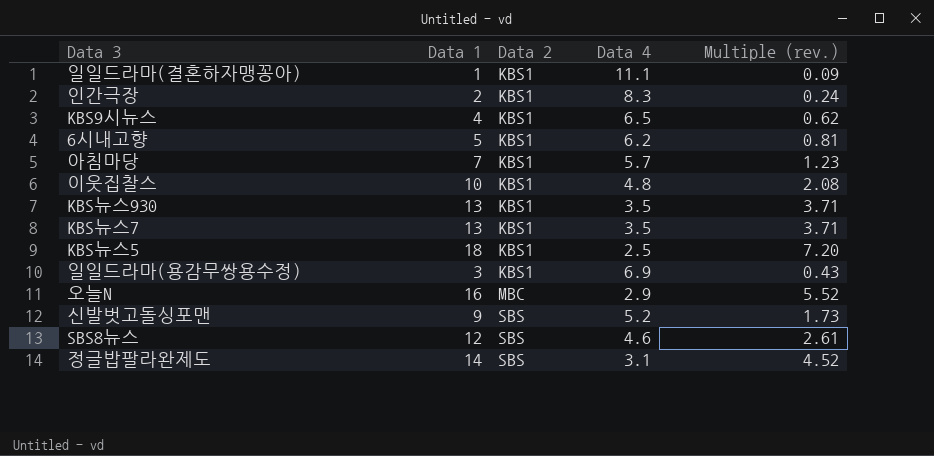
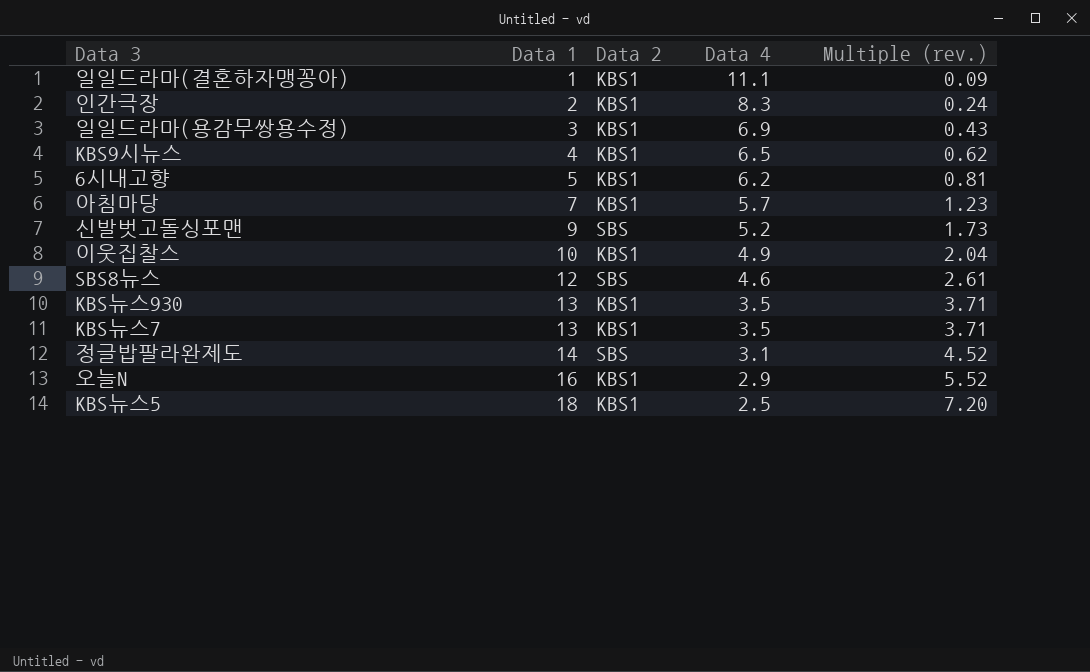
row order: Data 2 ascending -> Data 1 ascending
이웃집찰스 | Data 4: 4.8 -> 4.9
이웃집찰스 | Multiple (rev.): 2.08 -> 2.04
오늘N | Data 2: MBC -> KBS1

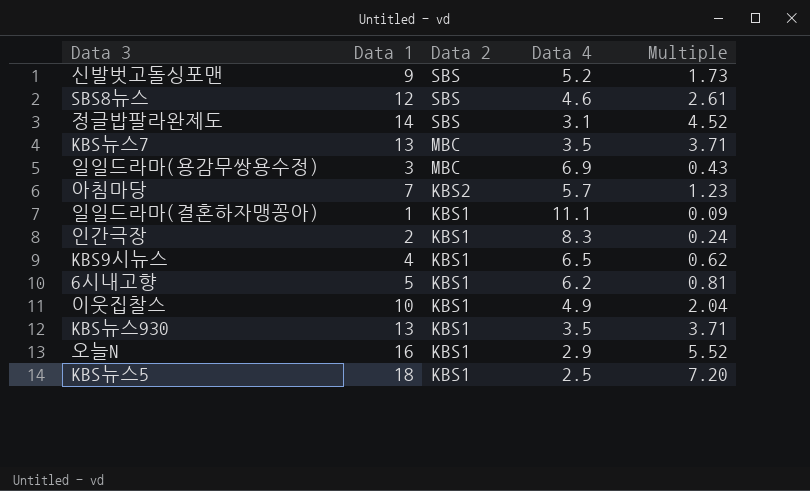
row order: Data 1 ascending -> Data 2 descending
column name: Multiple (rev.) -> Multiple
KBS뉴스7 | Data 2: KBS1 -> MBC
일일드라마(용감무쌍용수정) | Data 2: KBS1 -> MBC
아침마당 | Data 2: KBS1 -> KBS2

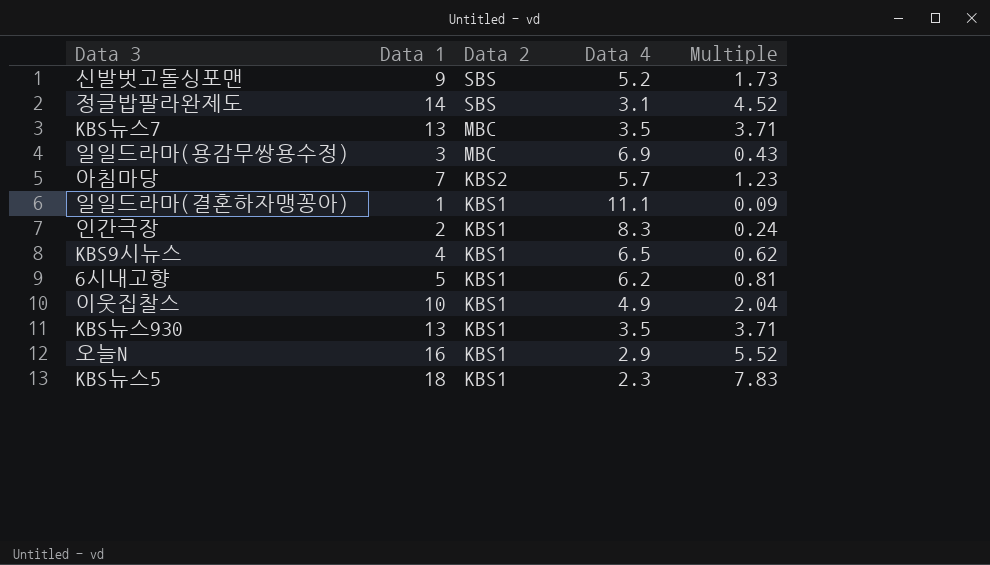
row SBS8뉴스: 12 | SBS | 4.6 | 2.61 -> none
KBS뉴스5 | Data 4: 2.5 -> 2.3
KBS뉴스5 | Multiple: 7.20 -> 7.83

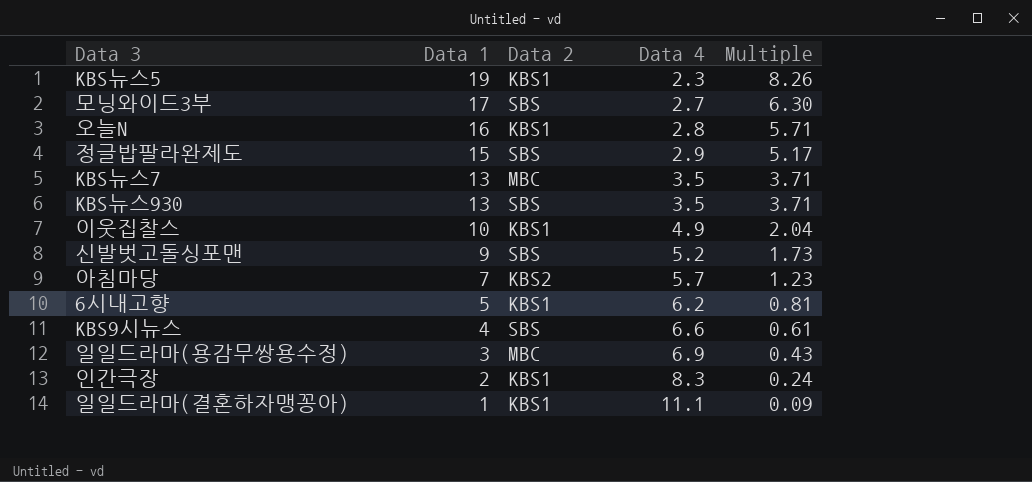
row order: Data 2 descending -> Data 1 descending
KBS뉴스5 | Data 1: 18 -> 19
KBS뉴스5 | Multiple: 7.83 -> 8.26
row 모닝와이드3부: none -> 17 | SBS | 2.7 | 6.30
오늘N | Data 4: 2.9 -> 2.8
오늘N | Multiple: 5.52 -> 5.71
정글밥팔라완제도 | Data 1: 14 -> 15
정글밥팔라완제도 | Data 4: 3.1 -> 2.9
정글밥팔라완제도 | Multiple: 4.52 -> 5.17
KBS뉴스930 | Data 2: KBS1 -> SBS
KBS9시뉴스 | Data 2: KBS1 -> SBS
KBS9시뉴스 | Data 4: 6.5 -> 6.6
KBS9시뉴스 | Multiple: 0.62 -> 0.61

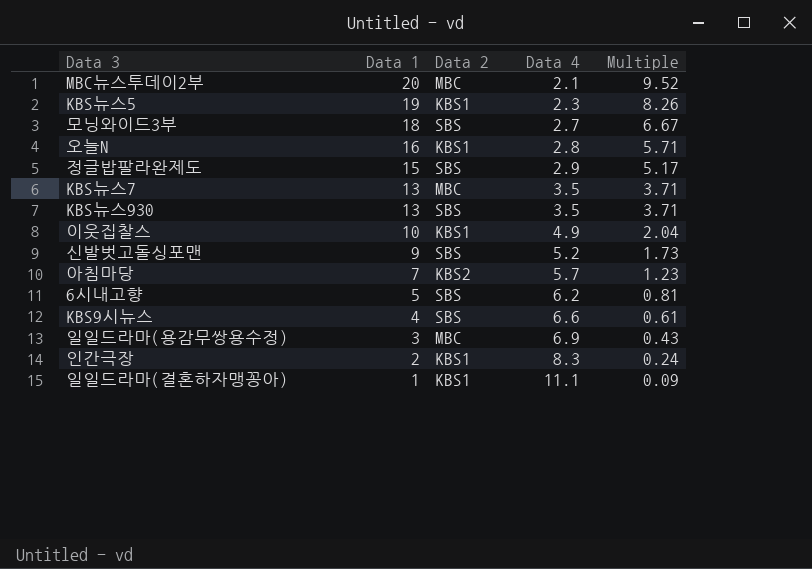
row MBC뉴스투데이2부: none -> 20 | MBC | 2.1 | 9.52
모닝와이드3부 | Data 1: 17 -> 18
모닝와이드3부 | Multiple: 6.30 -> 6.67
6시내고향 | Data 2: KBS1 -> SBS

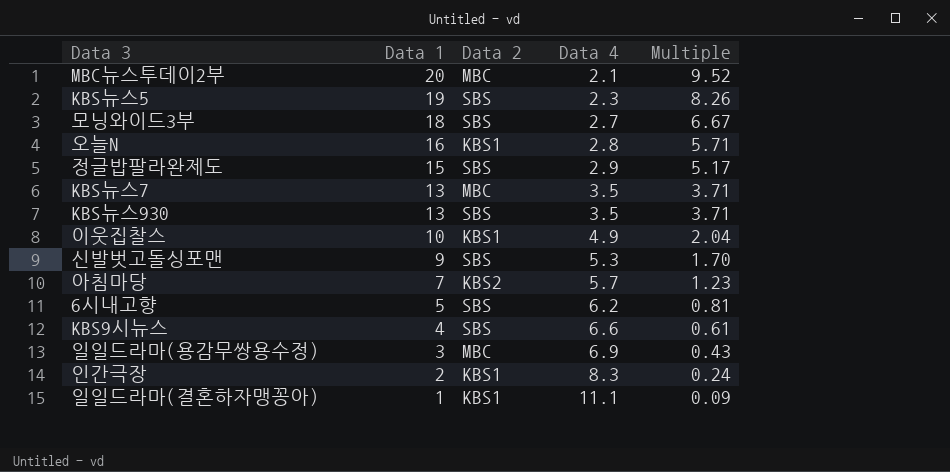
KBS뉴스5 | Data 2: KBS1 -> SBS
신발벗고돌싱포맨 | Data 4: 5.2 -> 5.3
신발벗고돌싱포맨 | Multiple: 1.73 -> 1.70

